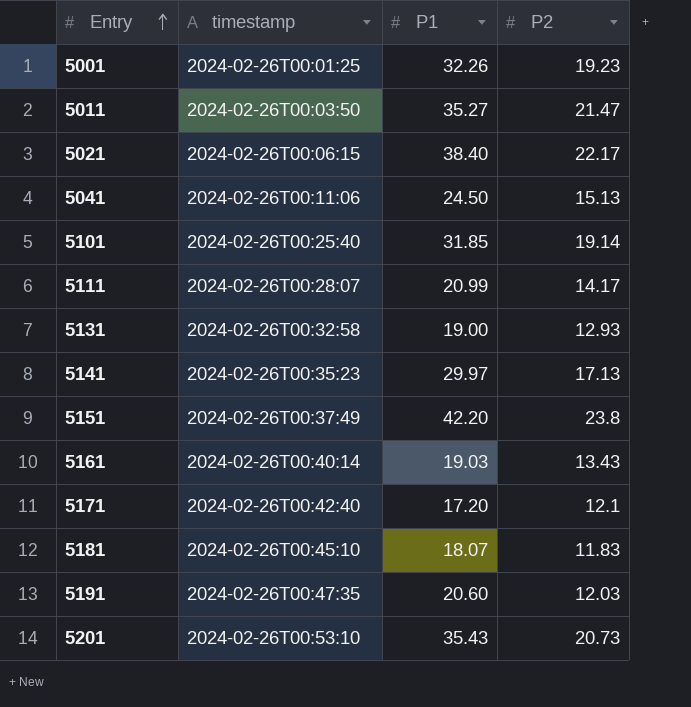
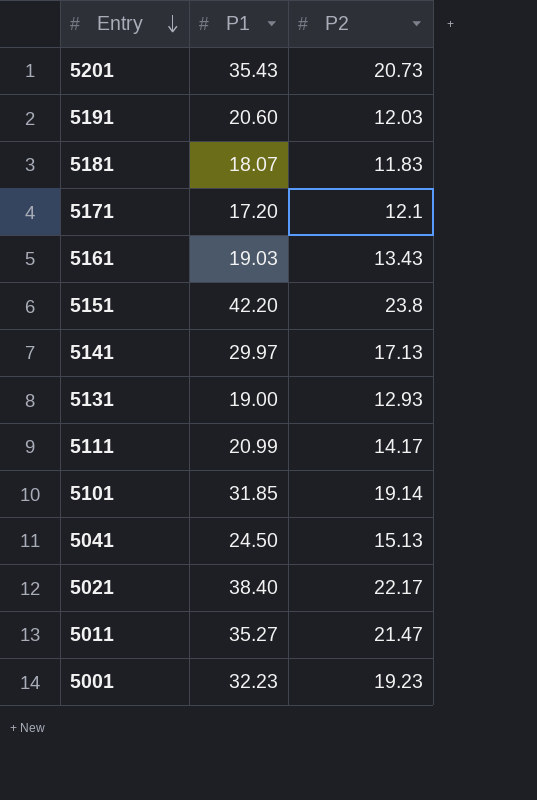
row order: Entry ascending -> Entry descending
column timestamp | position: 2 -> none
5001 | P1: 32.26 -> 32.23

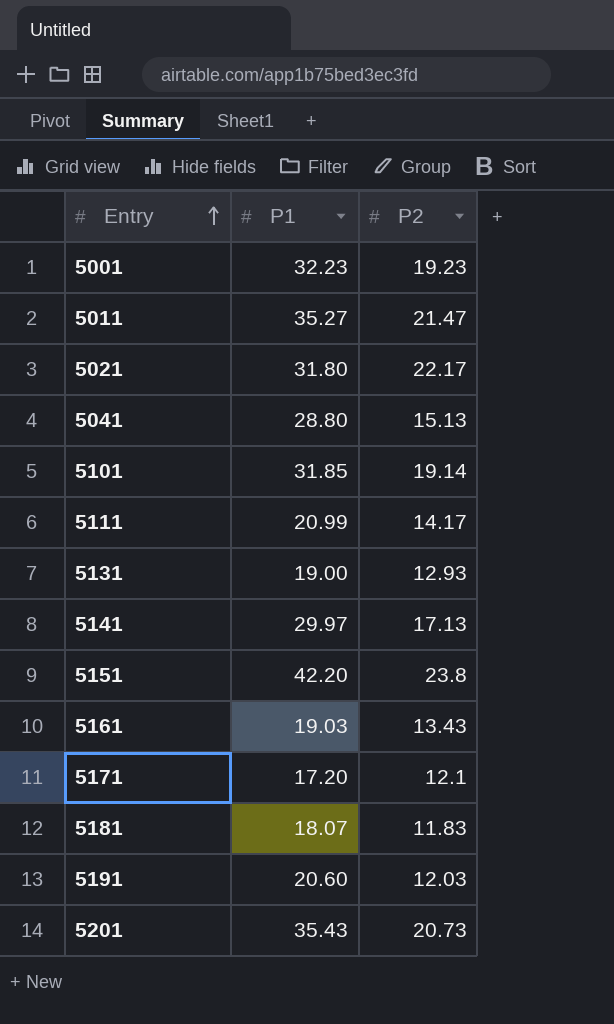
row order: Entry descending -> Entry ascending
5021 | P1: 38.40 -> 31.80
5041 | P1: 24.50 -> 28.80

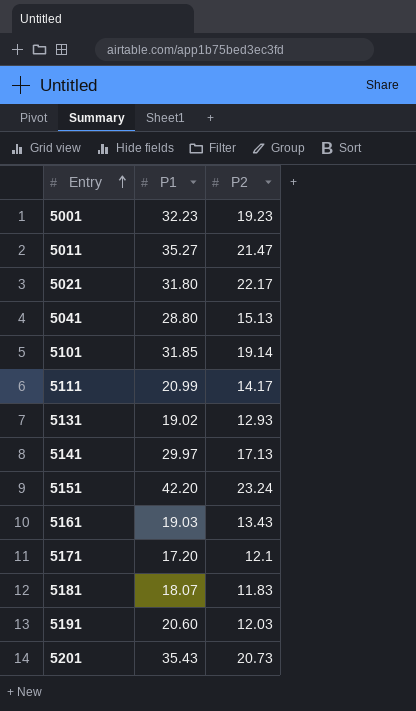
5131 | P1: 19.00 -> 19.02
5151 | P2: 23.8 -> 23.24

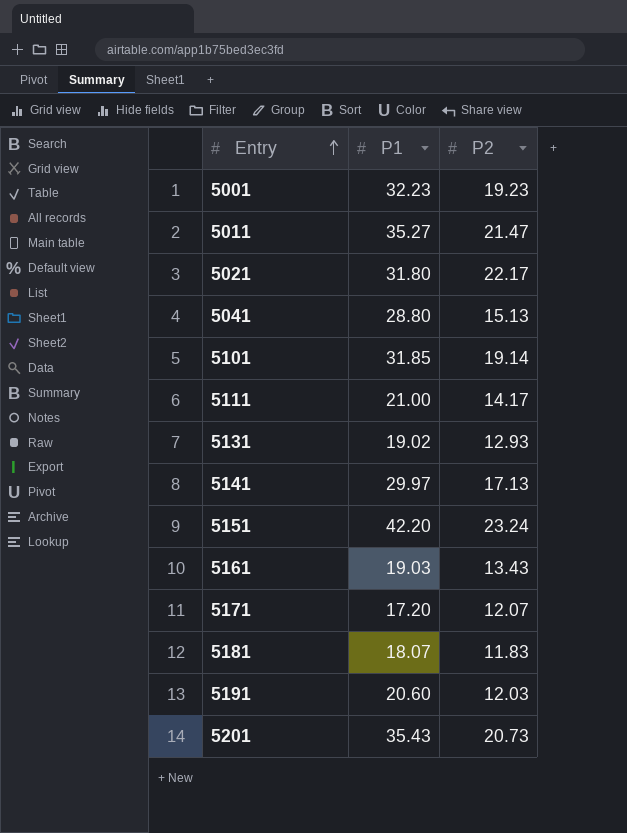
5111 | P1: 20.99 -> 21.00
5171 | P2: 12.1 -> 12.07

